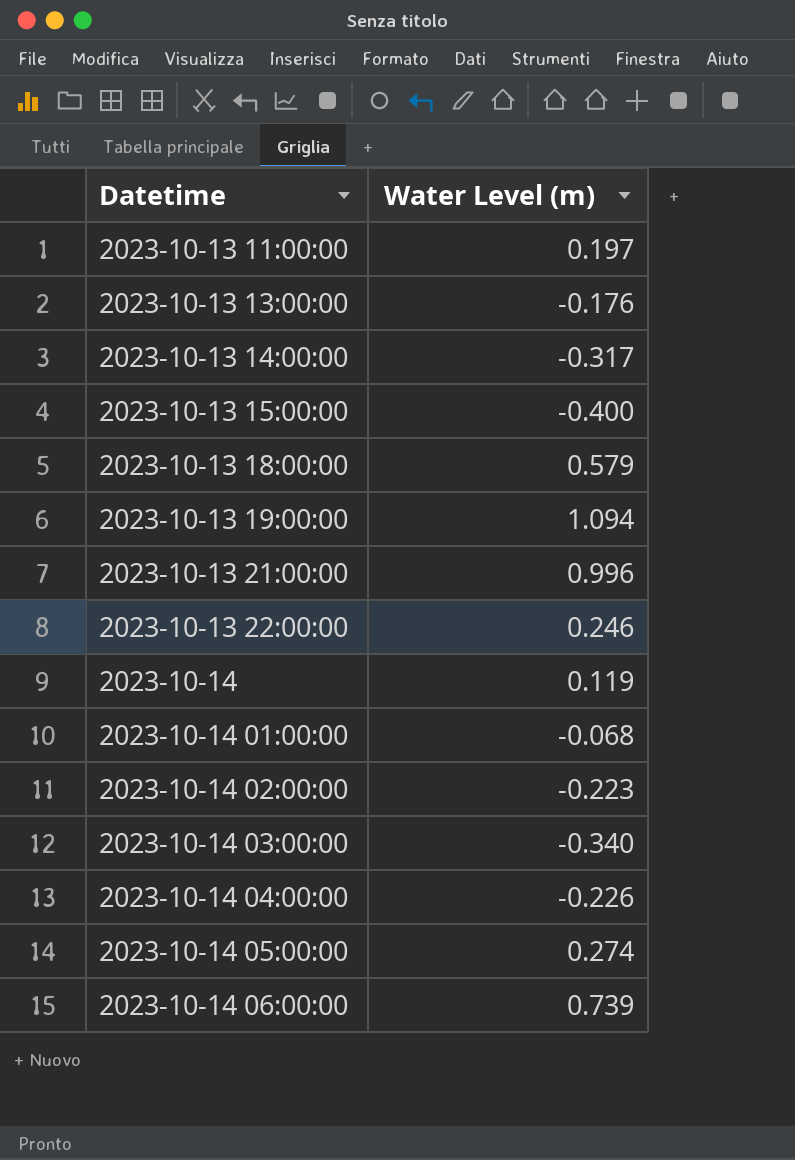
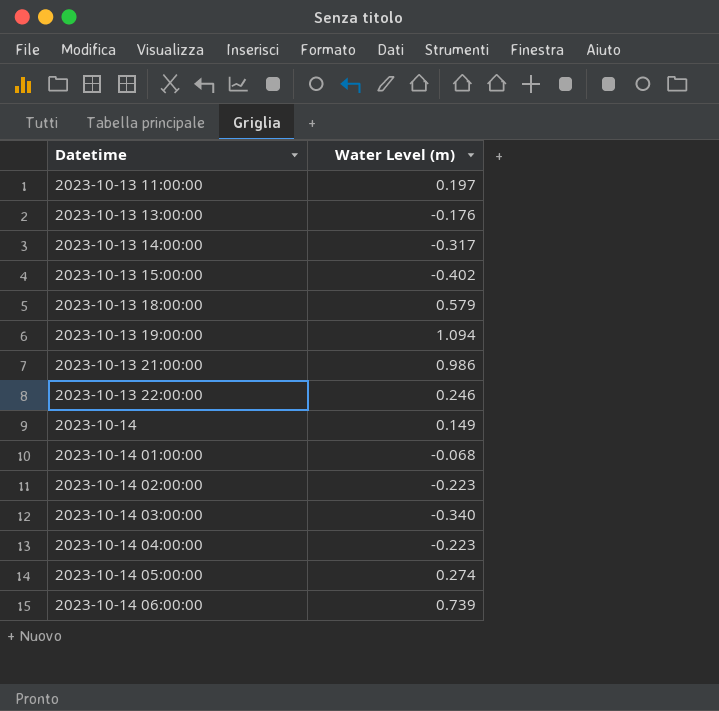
2023-10-13 15:00:00 | Water Level (m): -0.400 -> -0.402
2023-10-13 21:00:00 | Water Level (m): 0.996 -> 0.986
2023-10-14 | Water Level (m): 0.119 -> 0.149
2023-10-14 04:00:00 | Water Level (m): -0.226 -> -0.223

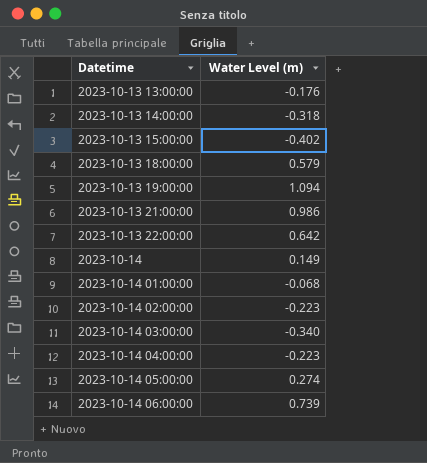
row 2023-10-13 11:00:00: 0.197 -> none
2023-10-13 14:00:00 | Water Level (m): -0.317 -> -0.318
2023-10-13 22:00:00 | Water Level (m): 0.246 -> 0.642

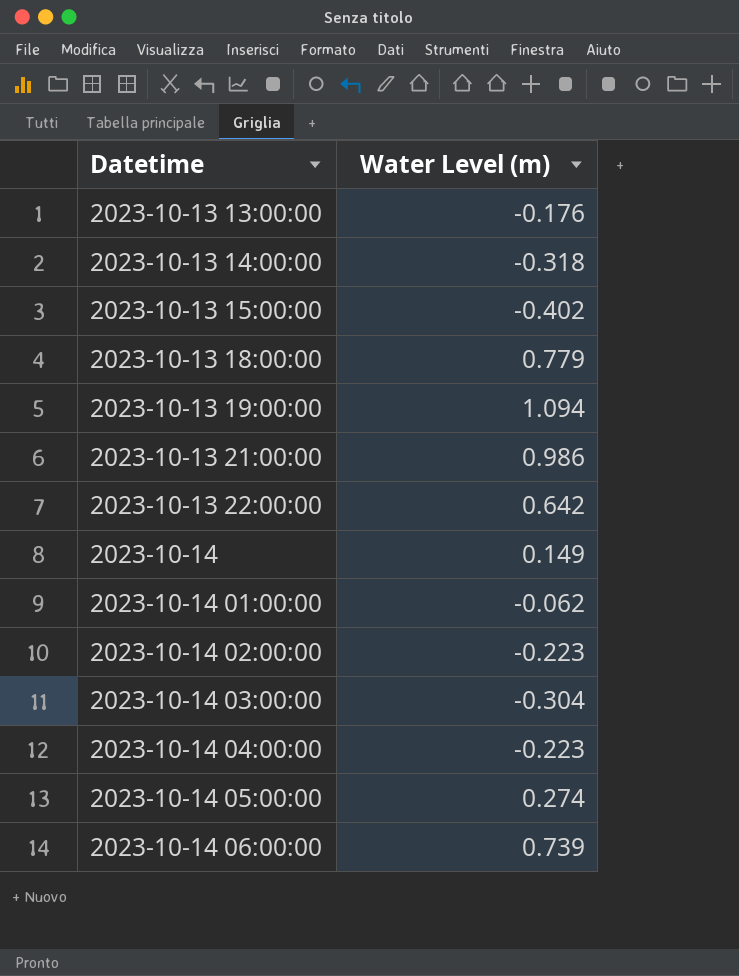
2023-10-13 18:00:00 | Water Level (m): 0.579 -> 0.779
2023-10-14 01:00:00 | Water Level (m): -0.068 -> -0.062
2023-10-14 03:00:00 | Water Level (m): -0.340 -> -0.304

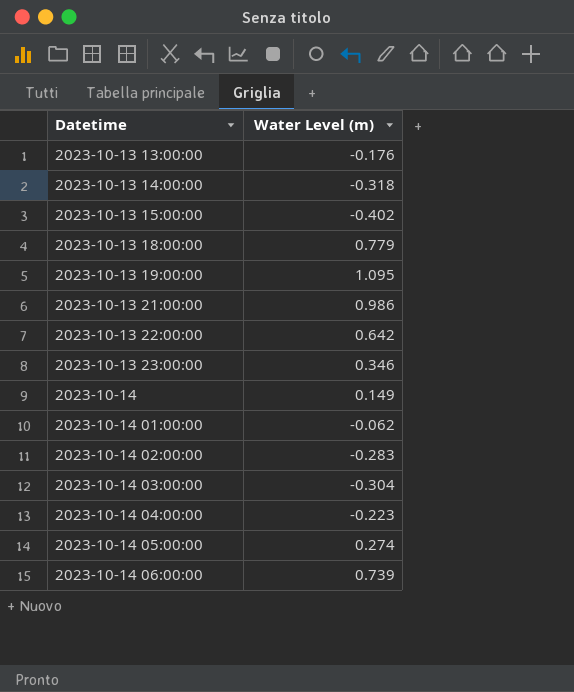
2023-10-13 19:00:00 | Water Level (m): 1.094 -> 1.095
row 2023-10-13 23:00:00: none -> 0.346
2023-10-14 02:00:00 | Water Level (m): -0.223 -> -0.283

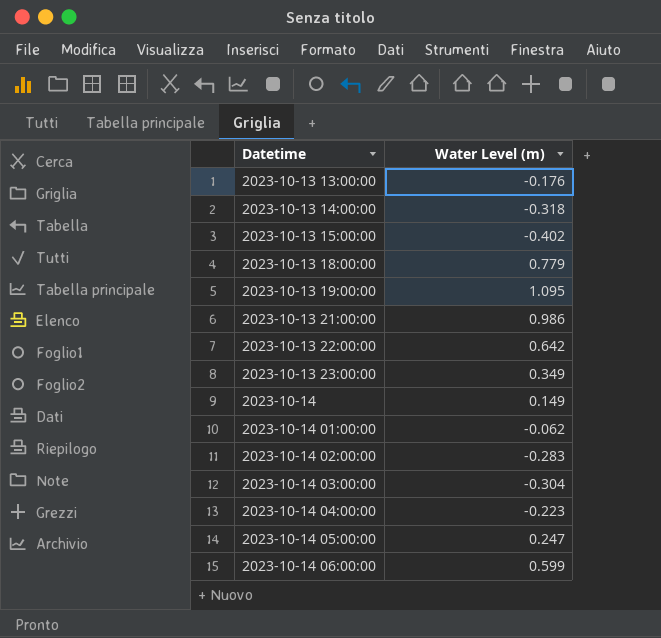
2023-10-13 23:00:00 | Water Level (m): 0.346 -> 0.349
2023-10-14 05:00:00 | Water Level (m): 0.274 -> 0.247
2023-10-14 06:00:00 | Water Level (m): 0.739 -> 0.599

